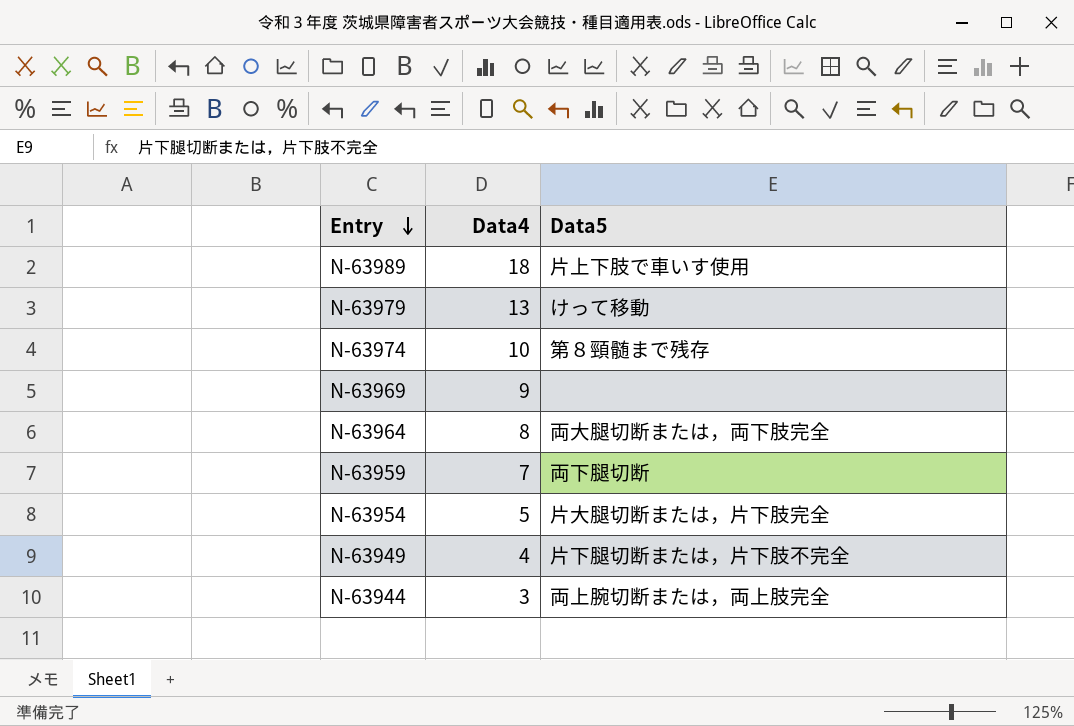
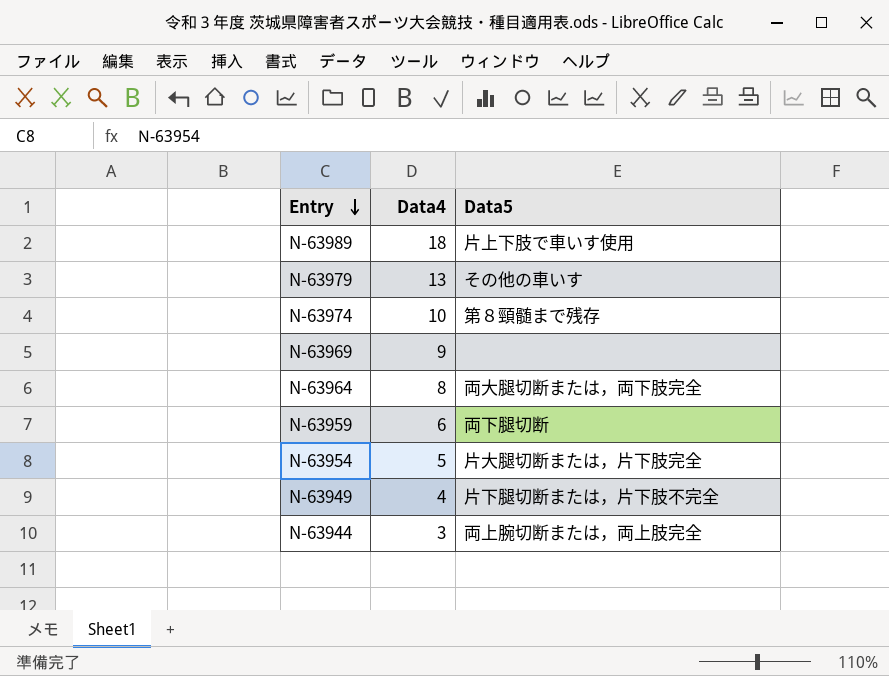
N-63979 | Data5: けって移動 -> その他の車いす
N-63959 | Data4: 7 -> 6

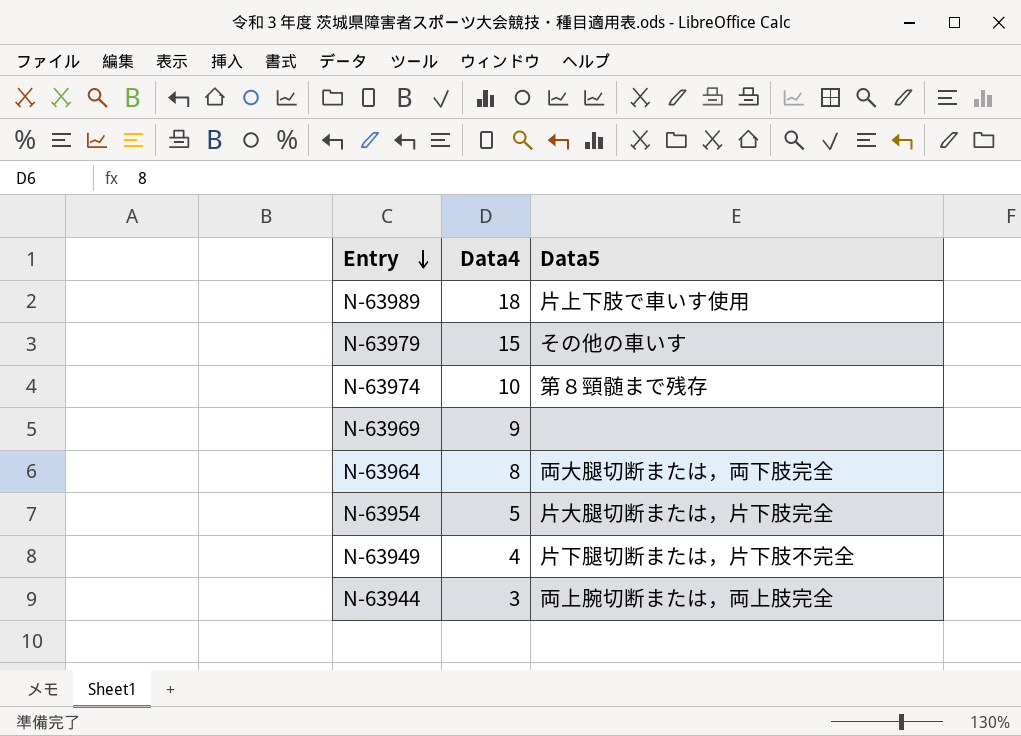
row N-63959: 6 | 両下腿切断 -> none
N-63979 | Data4: 13 -> 15

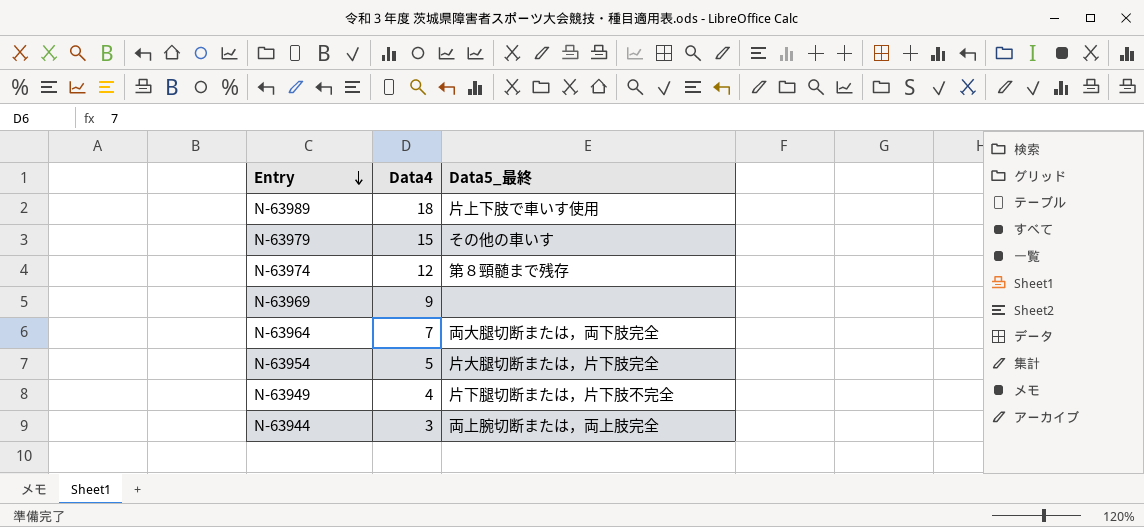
column name: Data5 -> Data5_最終
N-63974 | Data4: 10 -> 12
N-63964 | Data4: 8 -> 7

